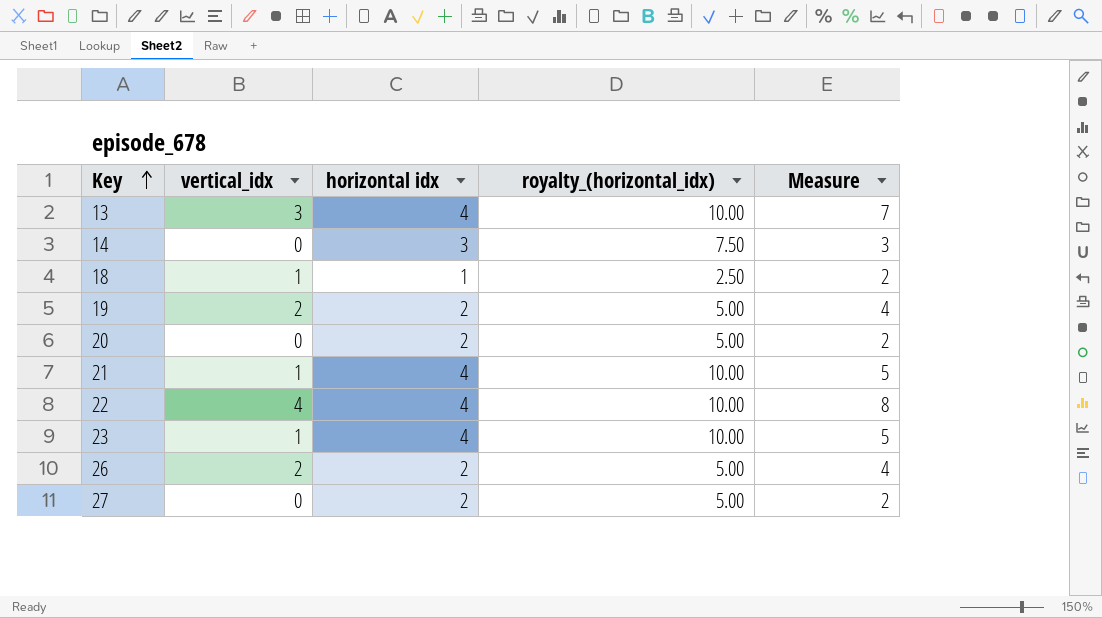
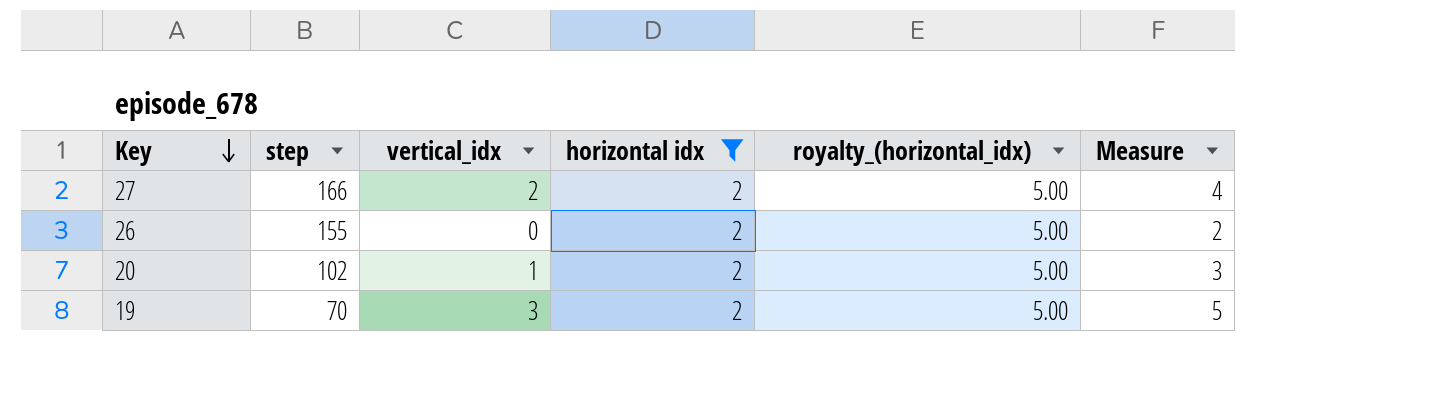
filter: none -> horizontal idx = 2
row order: Key ascending -> Key descending
column step | position: none -> 2
27 | vertical_idx: 0 -> 2
27 | Measure: 2 -> 4
26 | vertical_idx: 2 -> 0
26 | Measure: 4 -> 2
20 | vertical_idx: 0 -> 1
20 | Measure: 2 -> 3
19 | vertical_idx: 2 -> 3
19 | Measure: 4 -> 5

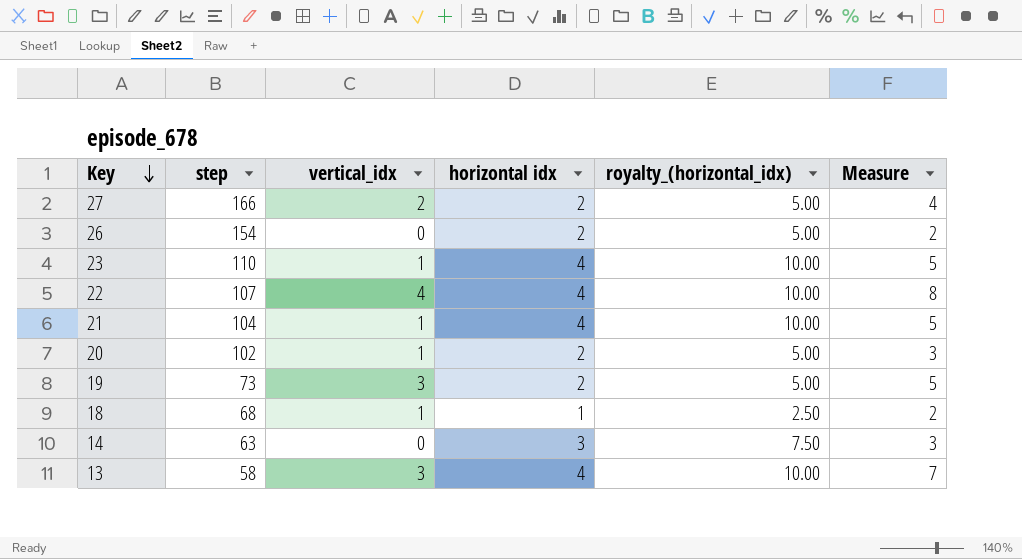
filter: horizontal idx = 2 -> none
26 | step: 155 -> 154
19 | step: 70 -> 73

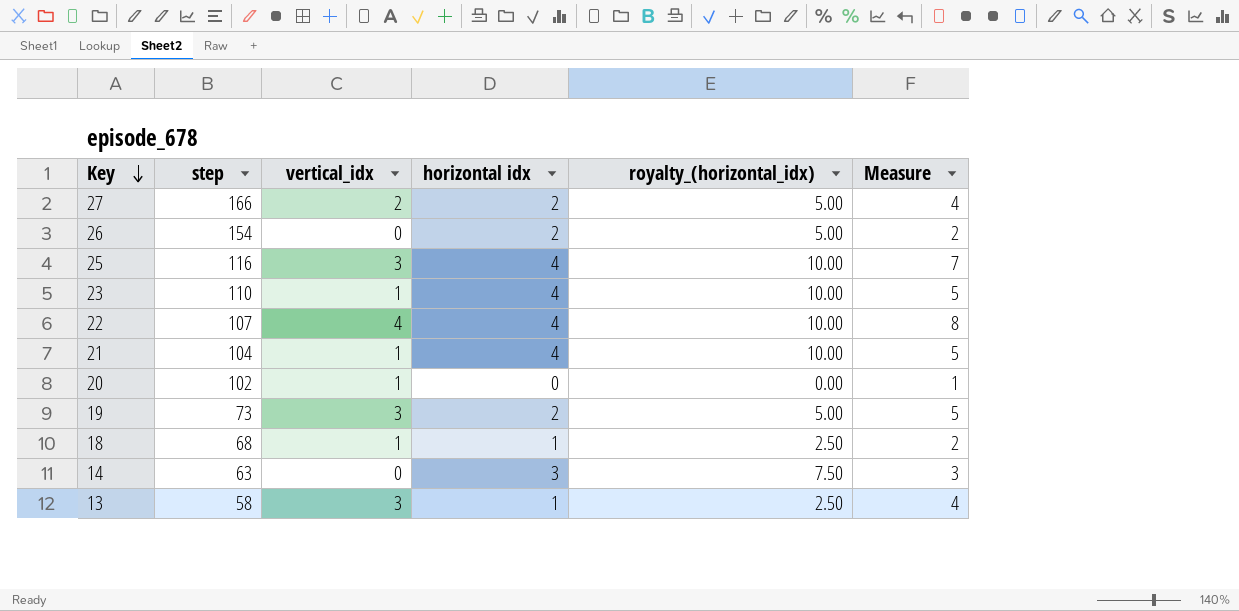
row 25: none -> 116 | 3 | 4 | 10.00 | 7
20 | horizontal idx: 2 -> 0
20 | royalty_(horizontal_idx): 5.00 -> 0.00
20 | Measure: 3 -> 1
13 | horizontal idx: 4 -> 1
13 | royalty_(horizontal_idx): 10.00 -> 2.50
13 | Measure: 7 -> 4

